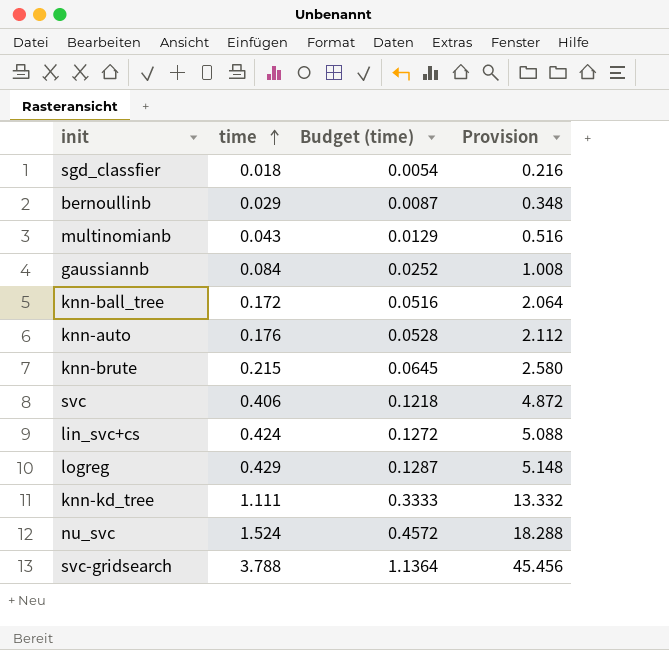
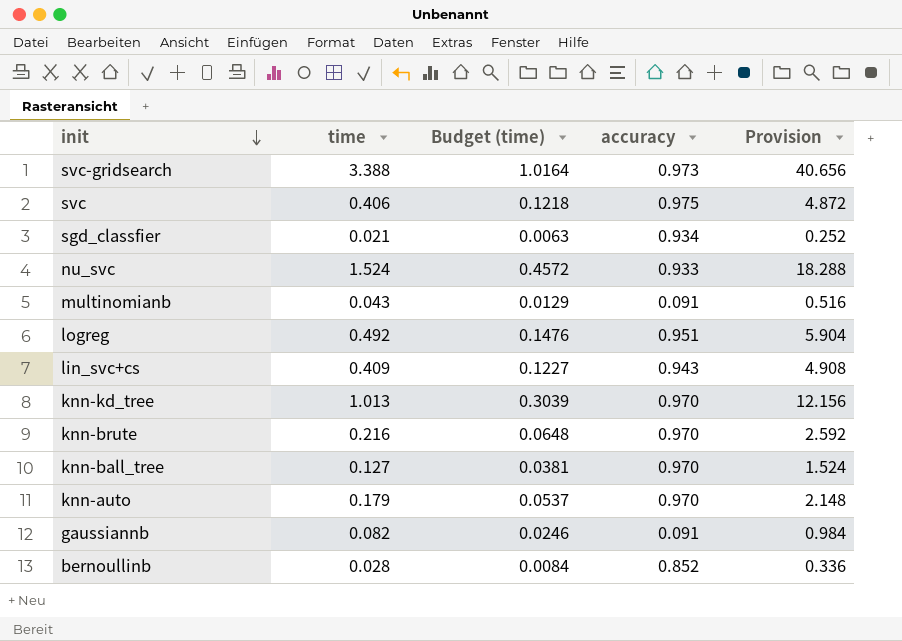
row order: time ascending -> init descending
column accuracy | position: none -> 4
svc-gridsearch | time: 3.788 -> 3.388
svc-gridsearch | Budget (time): 1.1364 -> 1.0164
svc-gridsearch | Provision: 45.456 -> 40.656
sgd_classfier | time: 0.018 -> 0.021
sgd_classfier | Budget (time): 0.0054 -> 0.0063
sgd_classfier | Provision: 0.216 -> 0.252
logreg | time: 0.429 -> 0.492
logreg | Budget (time): 0.1287 -> 0.1476
logreg | Provision: 5.148 -> 5.904
lin_svc+cs | time: 0.424 -> 0.409
lin_svc+cs | Budget (time): 0.1272 -> 0.1227
lin_svc+cs | Provision: 5.088 -> 4.908
knn-kd_tree | time: 1.111 -> 1.013
knn-kd_tree | Budget (time): 0.3333 -> 0.3039
knn-kd_tree | Provision: 13.332 -> 12.156
knn-brute | time: 0.215 -> 0.216
knn-brute | Budget (time): 0.0645 -> 0.0648
knn-brute | Provision: 2.580 -> 2.592
knn-ball_tree | time: 0.172 -> 0.127
knn-ball_tree | Budget (time): 0.0516 -> 0.0381
knn-ball_tree | Provision: 2.064 -> 1.524
knn-auto | time: 0.176 -> 0.179
knn-auto | Budget (time): 0.0528 -> 0.0537
knn-auto | Provision: 2.112 -> 2.148
gaussiannb | time: 0.084 -> 0.082
gaussiannb | Budget (time): 0.0252 -> 0.0246
gaussiannb | Provision: 1.008 -> 0.984
bernoullinb | time: 0.029 -> 0.028
bernoullinb | Budget (time): 0.0087 -> 0.0084
bernoullinb | Provision: 0.348 -> 0.336

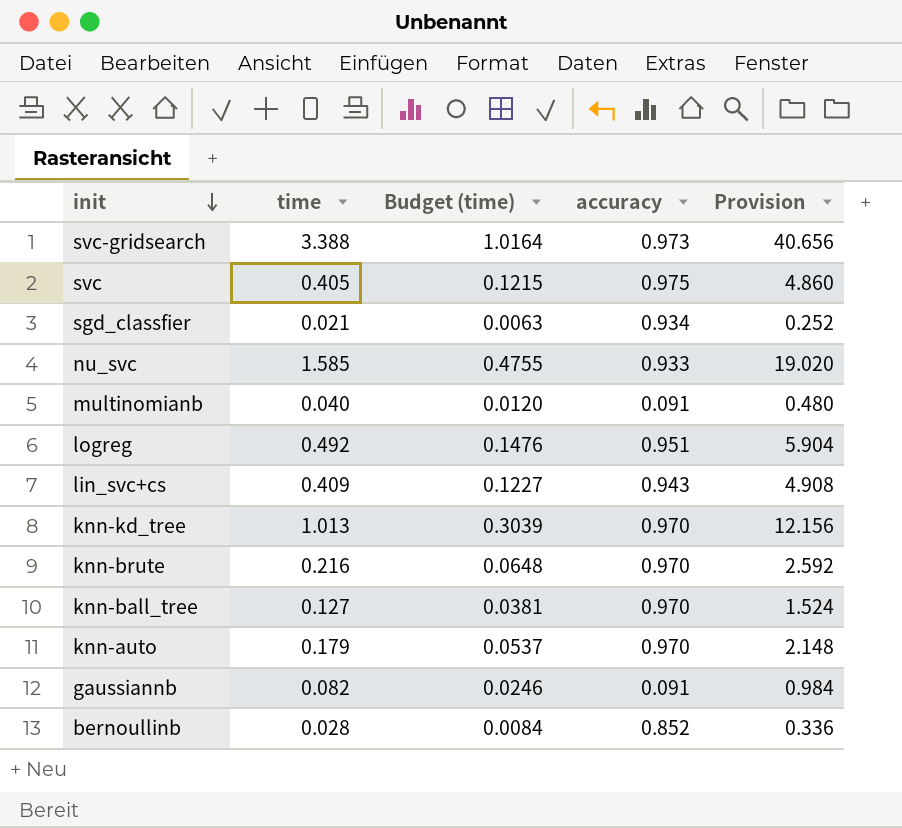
svc | time: 0.406 -> 0.405
svc | Budget (time): 0.1218 -> 0.1215
svc | Provision: 4.872 -> 4.860
nu_svc | time: 1.524 -> 1.585
nu_svc | Budget (time): 0.4572 -> 0.4755
nu_svc | Provision: 18.288 -> 19.020
multinomianb | time: 0.043 -> 0.040
multinomianb | Budget (time): 0.0129 -> 0.0120
multinomianb | Provision: 0.516 -> 0.480

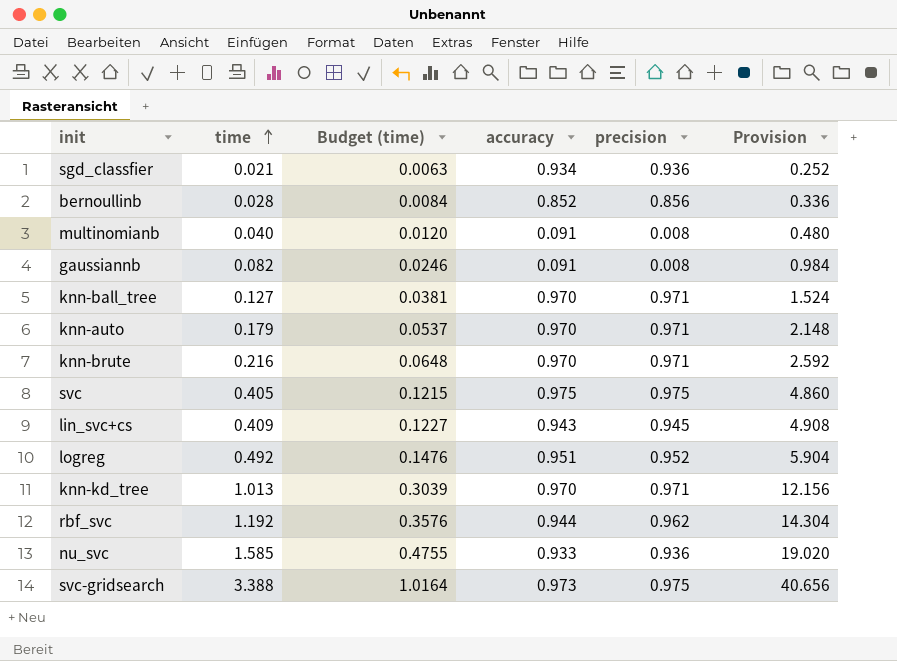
row order: init descending -> time ascending
column precision | position: none -> 5
row rbf_svc: none -> 1.192 | 0.3576 | 0.944 | 0.962 | 14.304

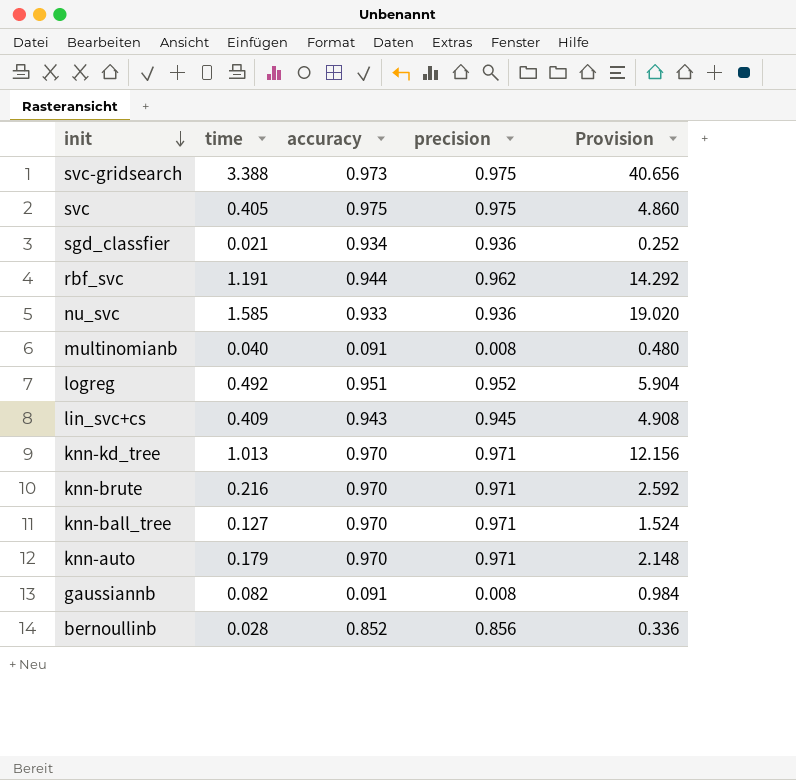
row order: time ascending -> init descending
column Budget (time) | formula: [time] * 0.3 -> none
rbf_svc | time: 1.192 -> 1.191
rbf_svc | Provision: 14.304 -> 14.292

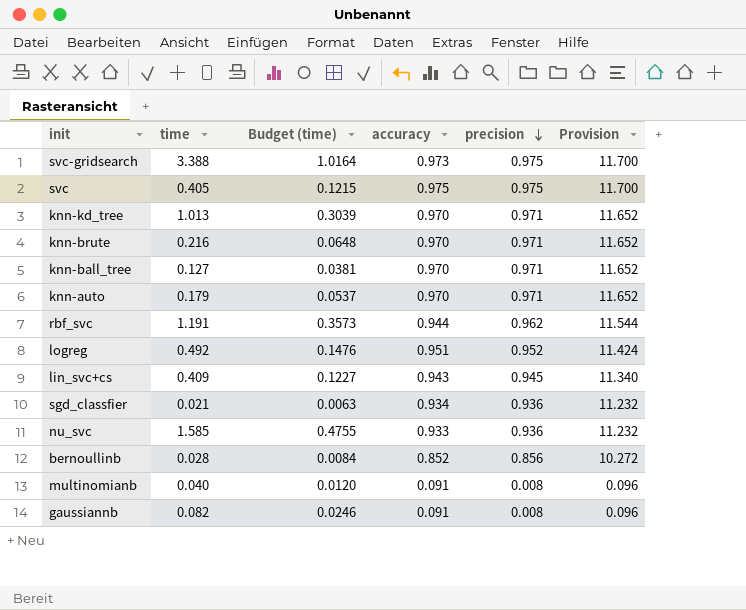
row order: init descending -> precision descending
column Budget (time) | formula: none -> [time] * 0.3
column Provision | formula: [time] * 12 -> [precision] * 12

